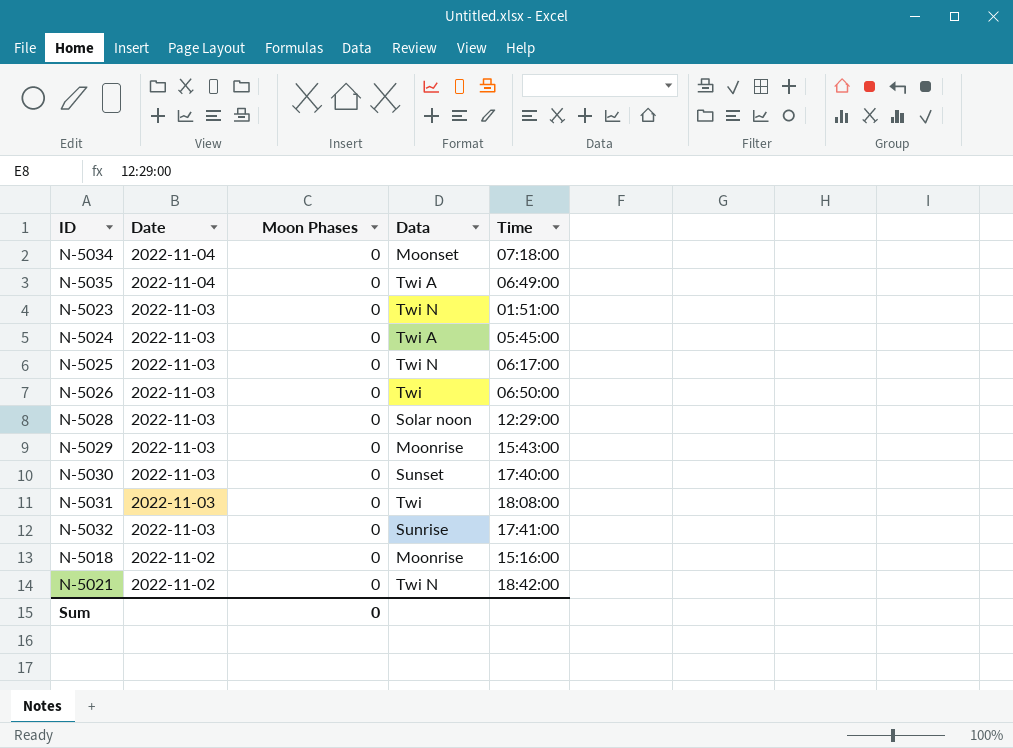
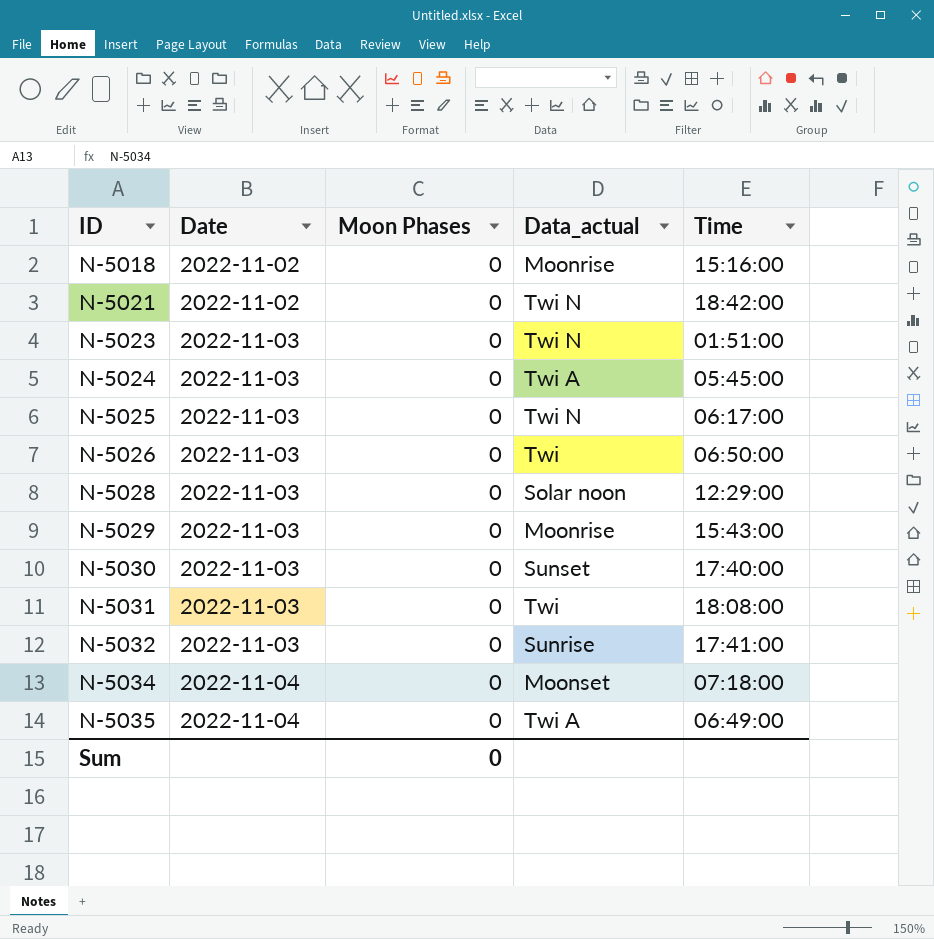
row order: Date descending -> ID ascending
column name: Data -> Data_actual

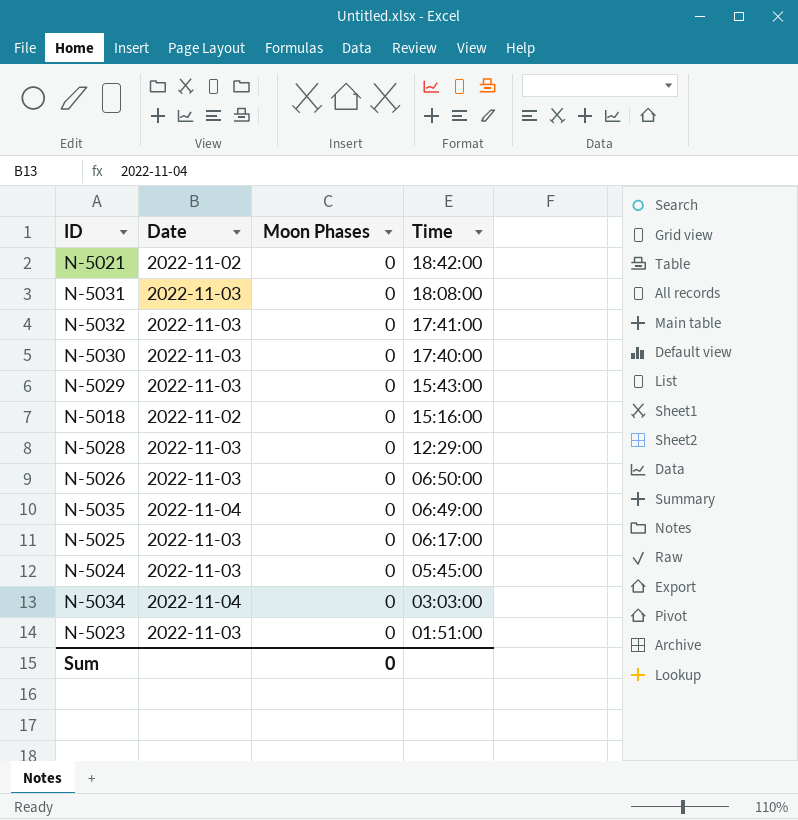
row order: ID ascending -> Time descending
column Data_actual | position: 4 -> none
N-5034 | Time: 07:18:00 -> 03:03:00

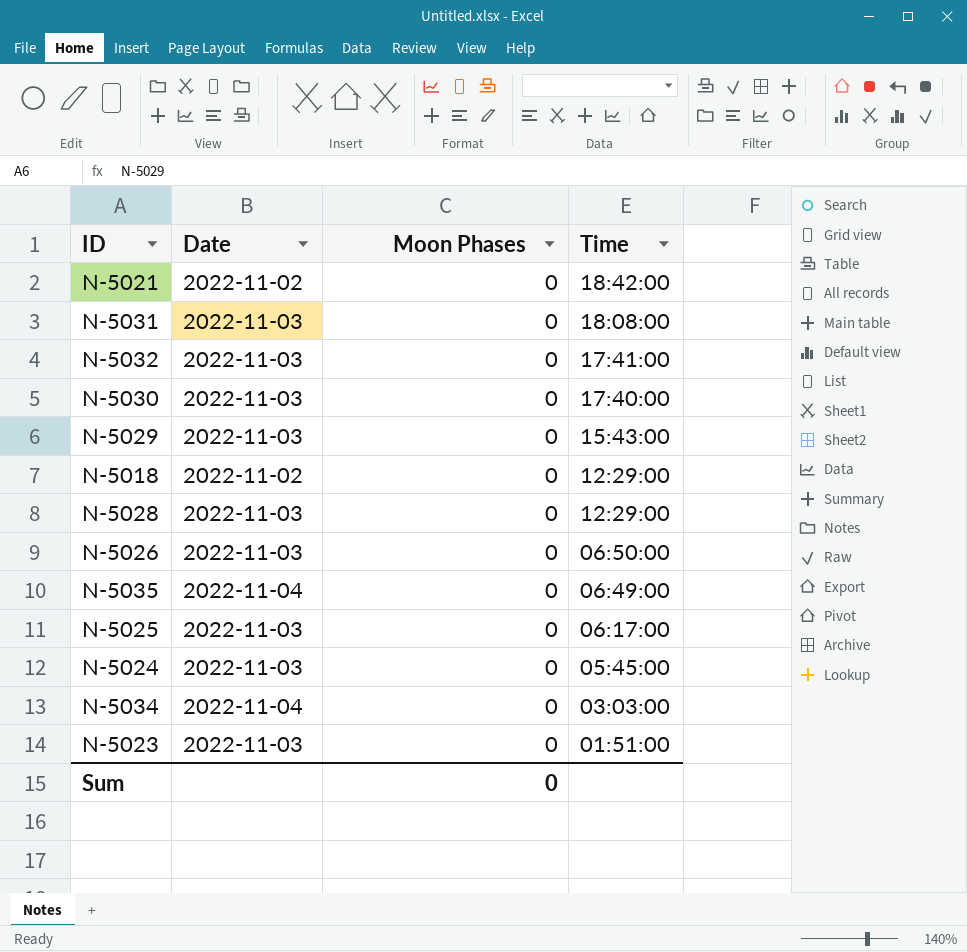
N-5018 | Time: 15:16:00 -> 12:29:00

